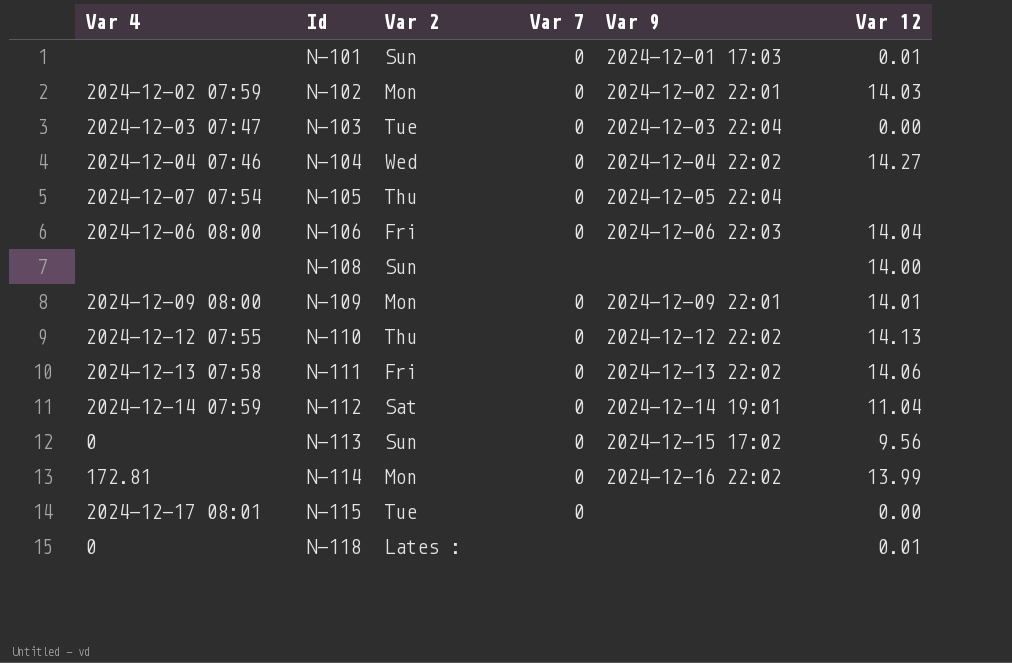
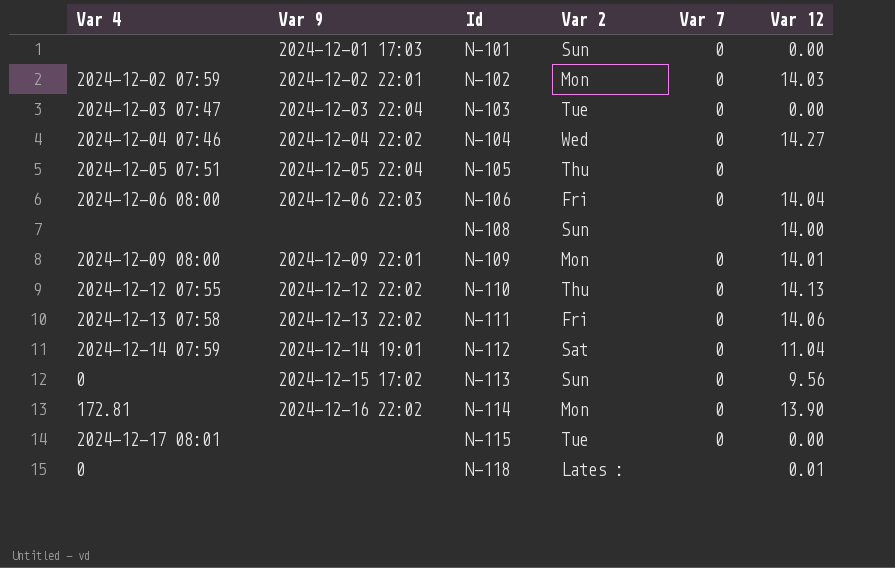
column Var 9 | position: 5 -> 2
N-101 | Var 12: 0.01 -> 0.00
N-105 | Var 4: 2024-12-07 07:54 -> 2024-12-05 07:51
N-114 | Var 12: 13.99 -> 13.90

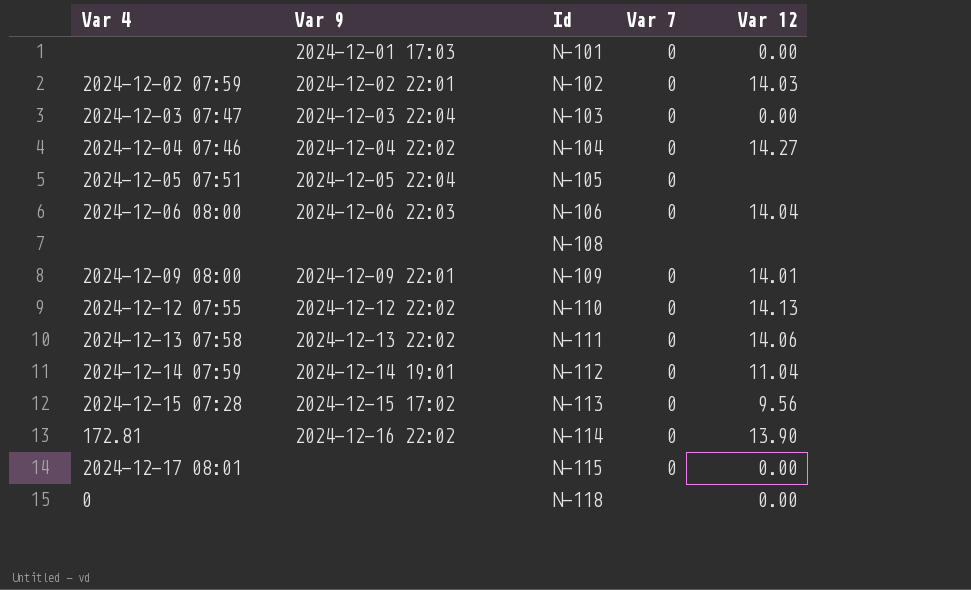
column Var 2 | position: 4 -> none
N-108 | Var 12: 14.00 -> none
N-113 | Var 4: 0 -> 2024-12-15 07:28
N-118 | Var 12: 0.01 -> 0.00

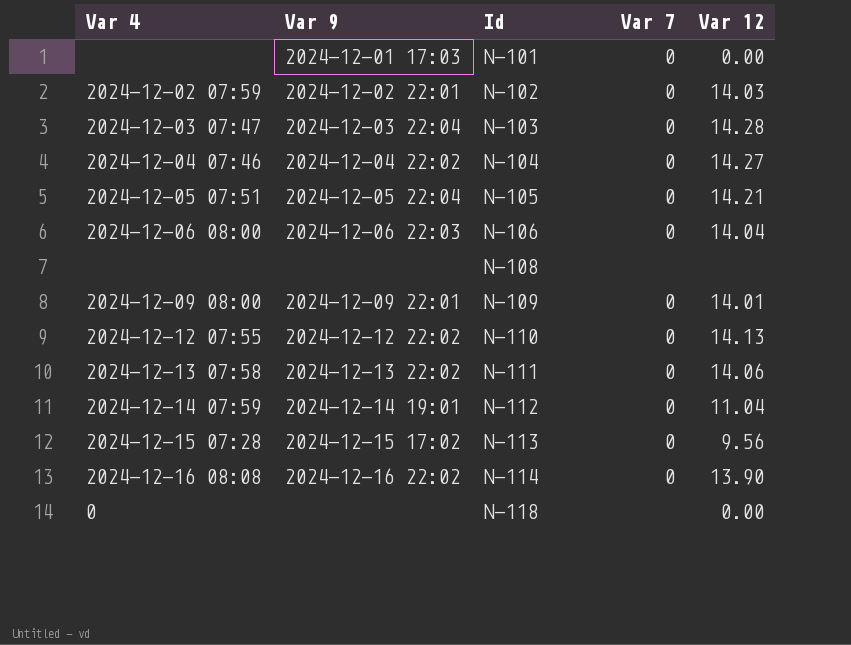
row N-115: 2024-12-17 08:01 | none | 0 | 0.00 -> none
N-103 | Var 12: 0.00 -> 14.28
N-105 | Var 12: none -> 14.21
N-114 | Var 4: 172.81 -> 2024-12-16 08:08

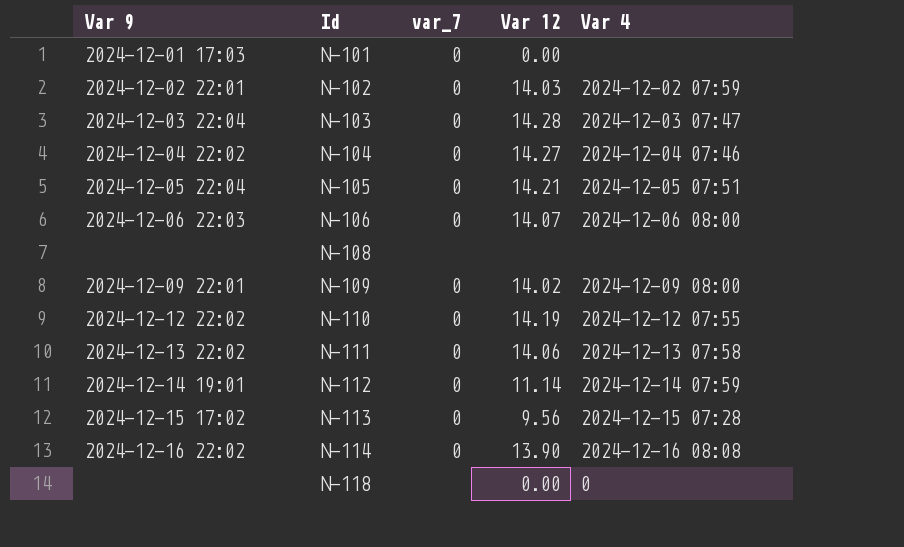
column name: Var 7 -> var_7
column Var 4 | position: 1 -> 5
N-106 | Var 12: 14.04 -> 14.07
N-109 | Var 12: 14.01 -> 14.02
N-110 | Var 12: 14.13 -> 14.19
N-112 | Var 12: 11.04 -> 11.14

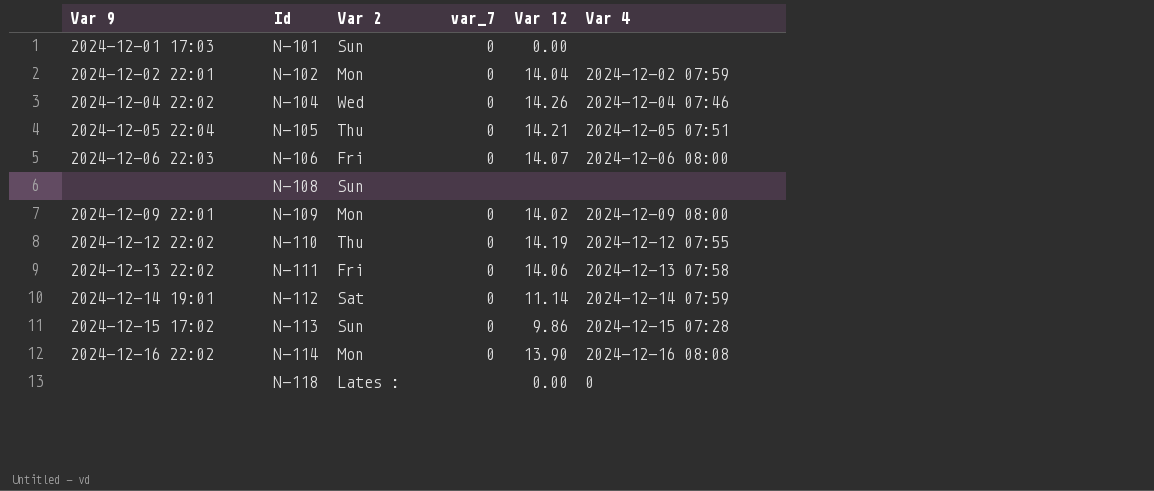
column Var 2 | position: none -> 3
row N-103: 2024-12-03 22:04 | 0 | 14.28 | 2024-12-03 07:47 -> none
N-102 | Var 12: 14.03 -> 14.04
N-104 | Var 12: 14.27 -> 14.26
N-113 | Var 12: 9.56 -> 9.86

